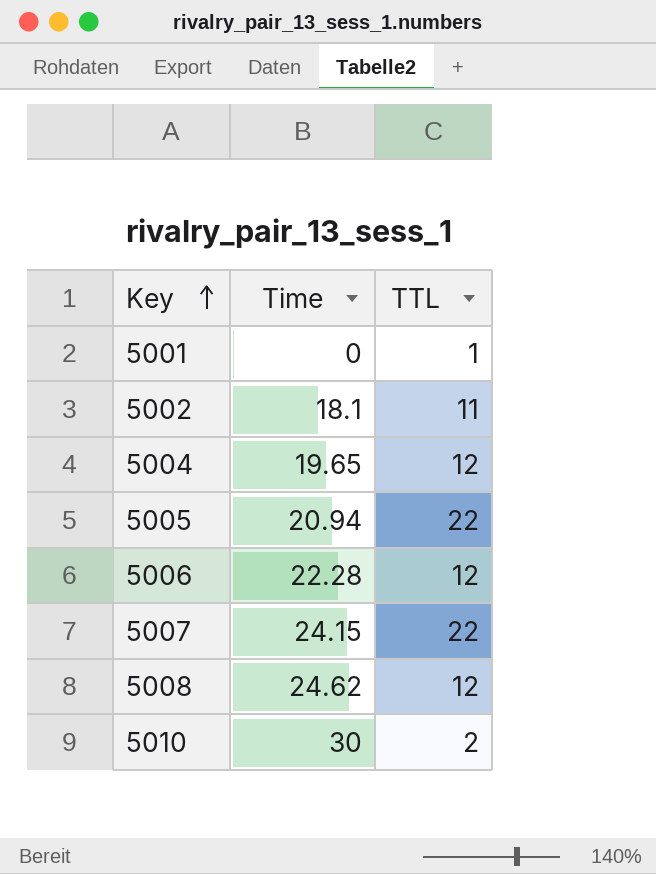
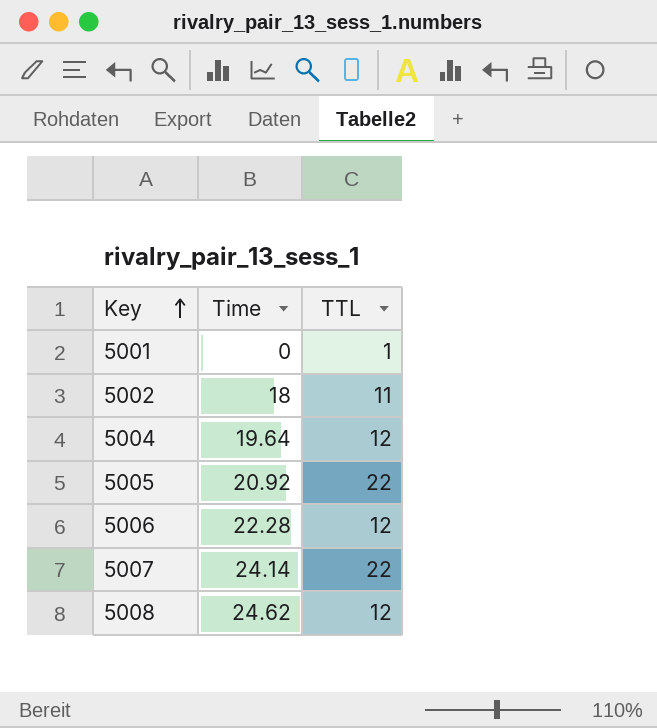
row 5010: 30 | 2 -> none
5002 | Time: 18.1 -> 18
5004 | Time: 19.65 -> 19.64
5005 | Time: 20.94 -> 20.92
5007 | Time: 24.15 -> 24.14

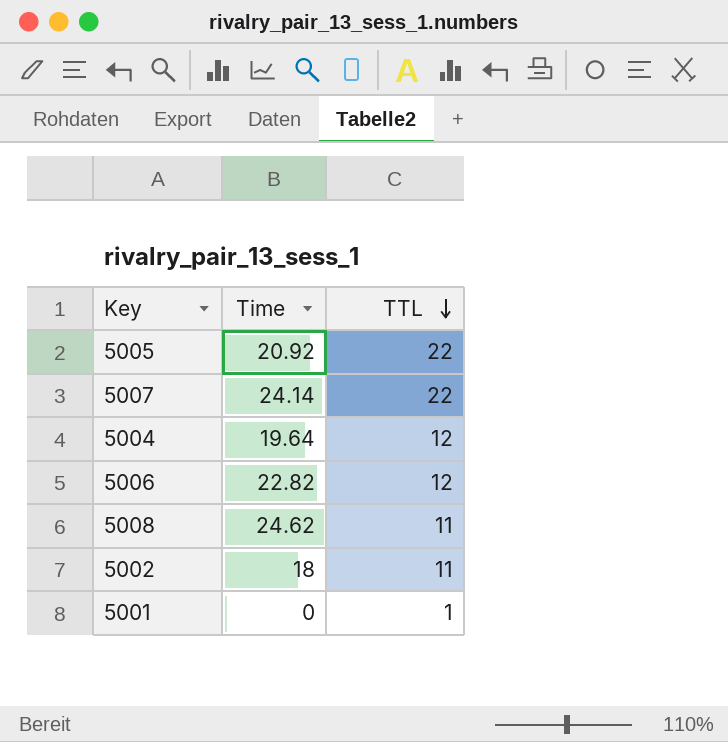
row order: Key ascending -> TTL descending
5006 | Time: 22.28 -> 22.82
5008 | TTL: 12 -> 11

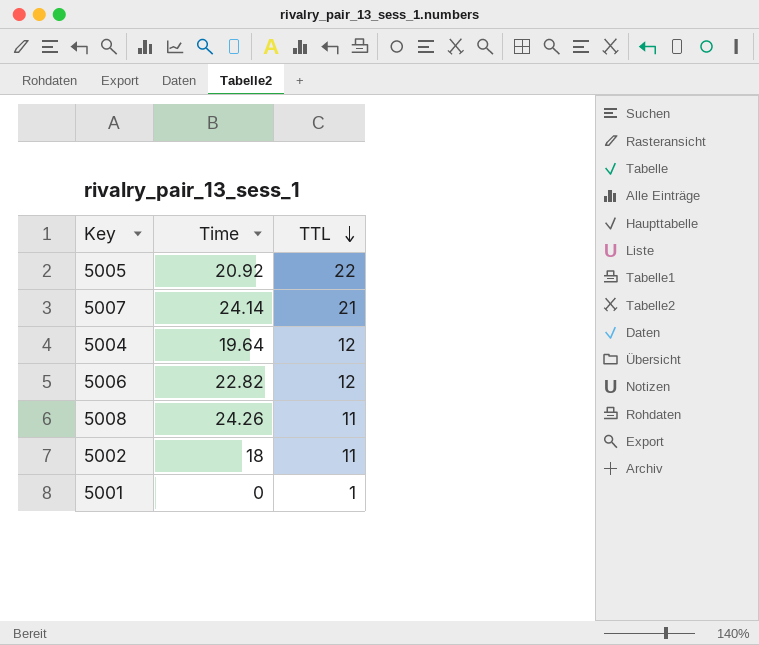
5007 | TTL: 22 -> 21
5008 | Time: 24.62 -> 24.26

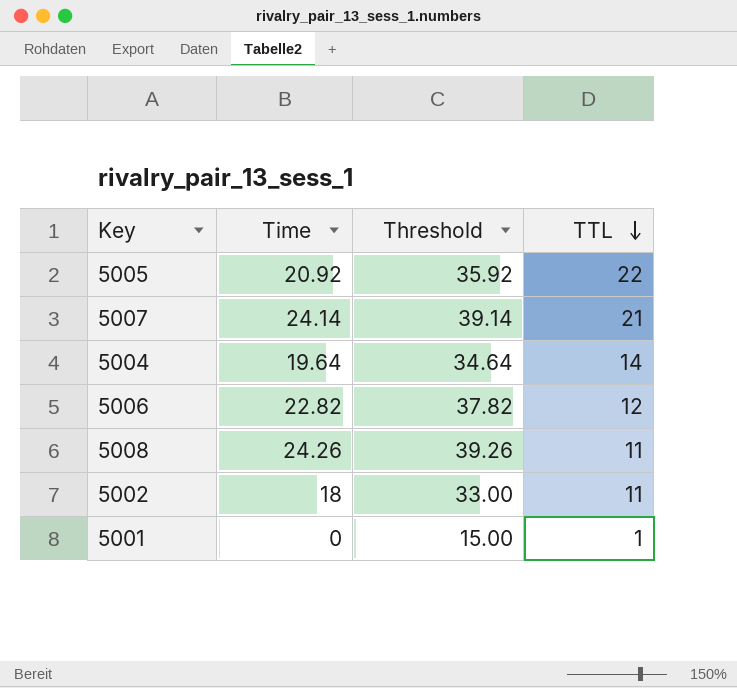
column Threshold | formula: none -> [Time] + 15
5004 | TTL: 12 -> 14

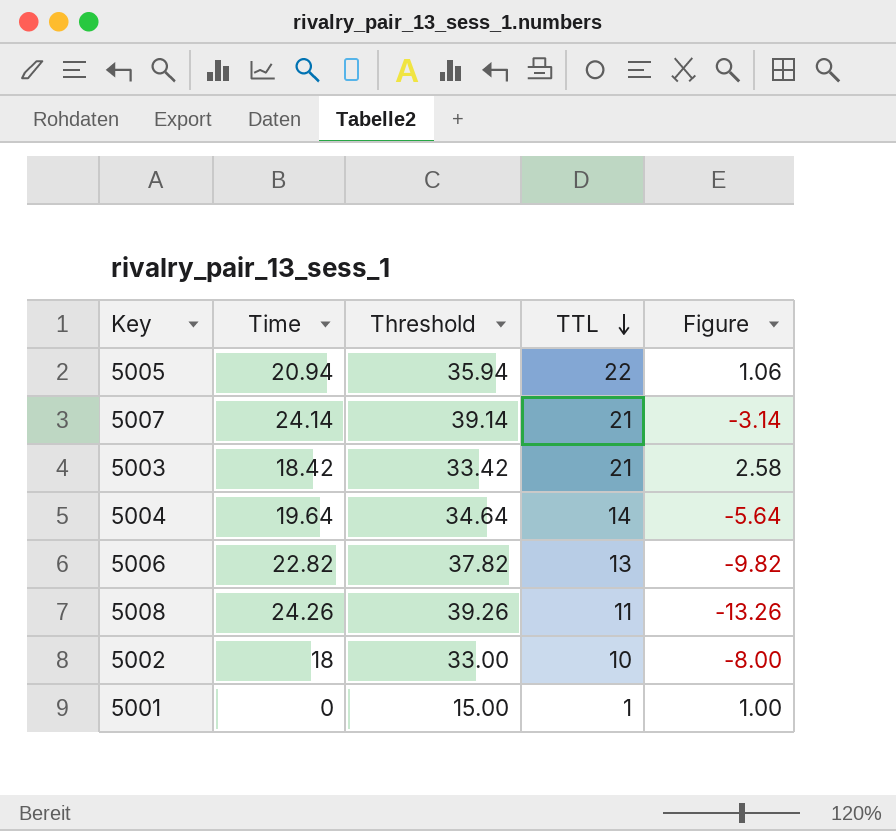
column Figure | formula: none -> [TTL] - [Time]
5005 | Time: 20.92 -> 20.94
5005 | Threshold: 35.92 -> 35.94
row 5003: none -> 18.42 | 33.42 | 21 | 2.58
5006 | TTL: 12 -> 13
5002 | TTL: 11 -> 10

